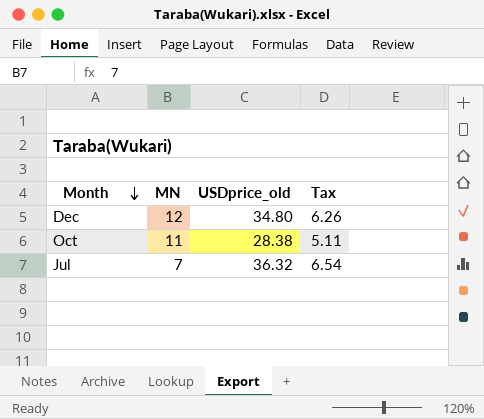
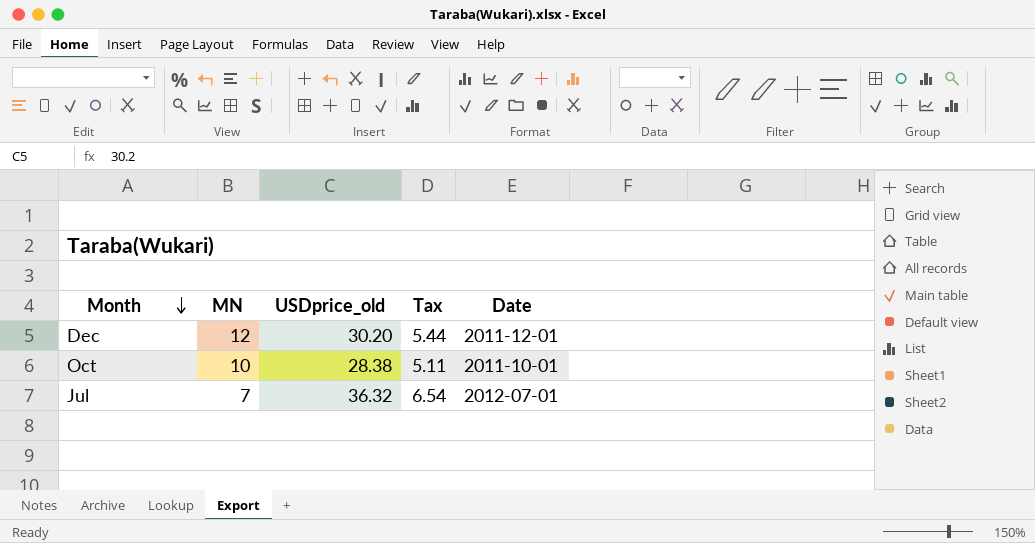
column Date | position: none -> 5
Dec | USDprice_old: 34.80 -> 30.20
Dec | Tax: 6.26 -> 5.44
Oct | MN: 11 -> 10

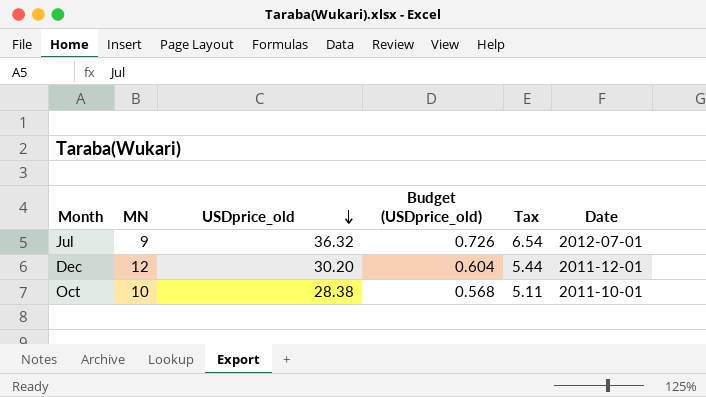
row order: Month descending -> USDprice_old descending
column Budget (USDprice_old) | formula: none -> [USDprice_old] * 0.02
Jul | MN: 7 -> 9

